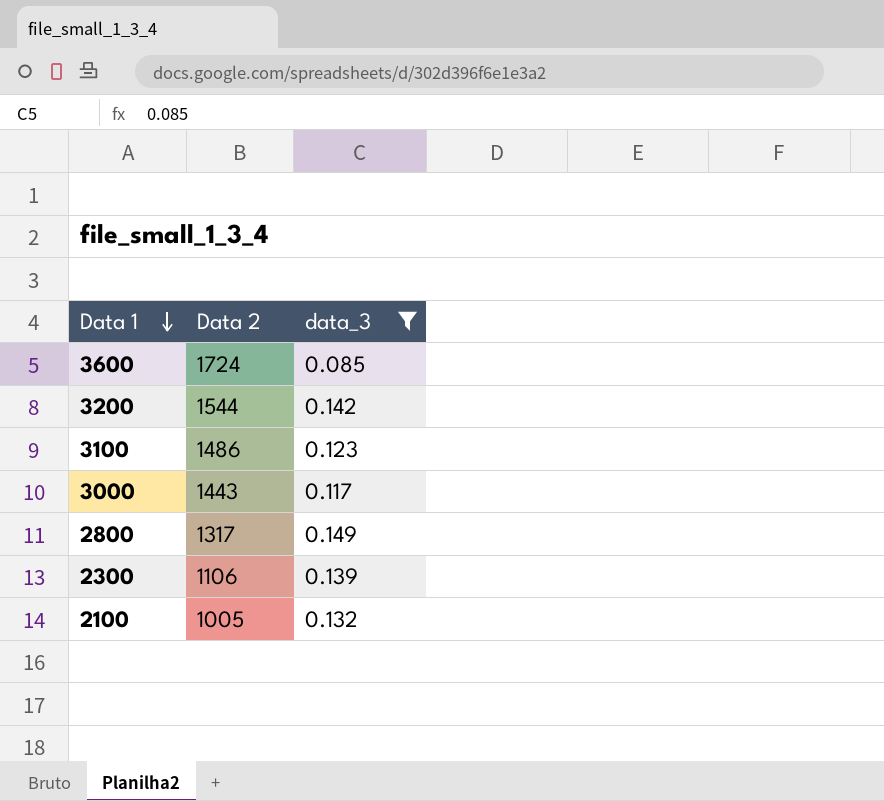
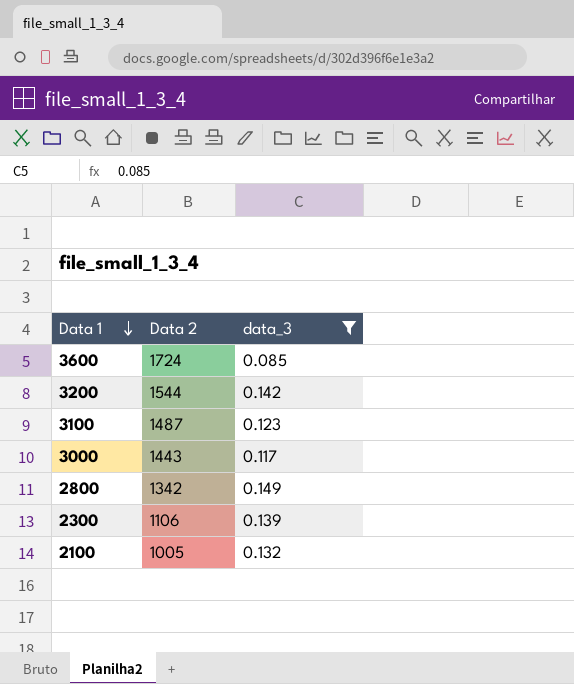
3100 | Data 2: 1486 -> 1487
2800 | Data 2: 1317 -> 1342

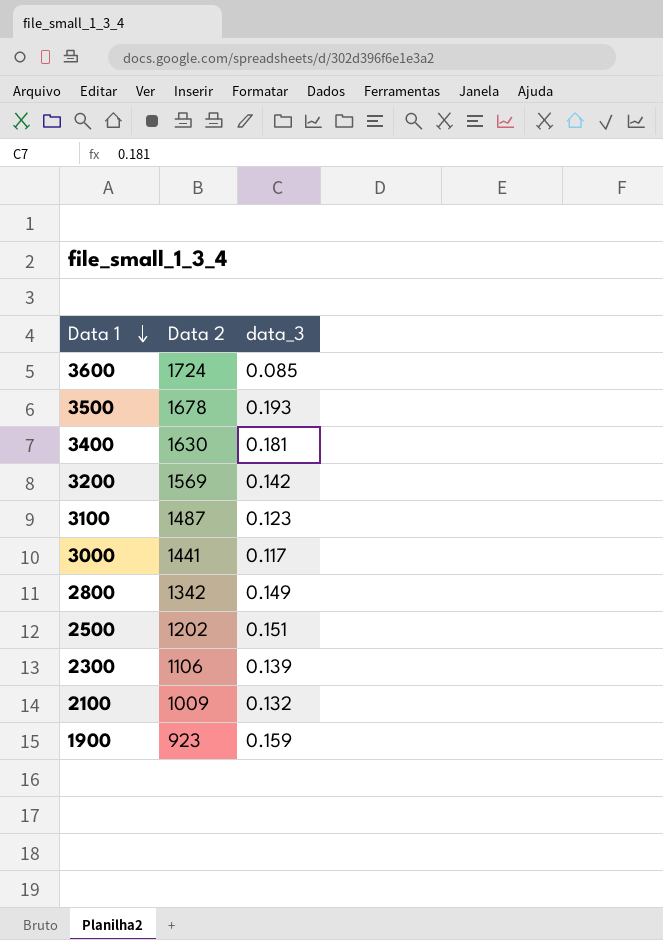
filter: data_3 <= 0.149 -> none
3200 | Data 2: 1544 -> 1569
3000 | Data 2: 1443 -> 1441
2100 | Data 2: 1005 -> 1009

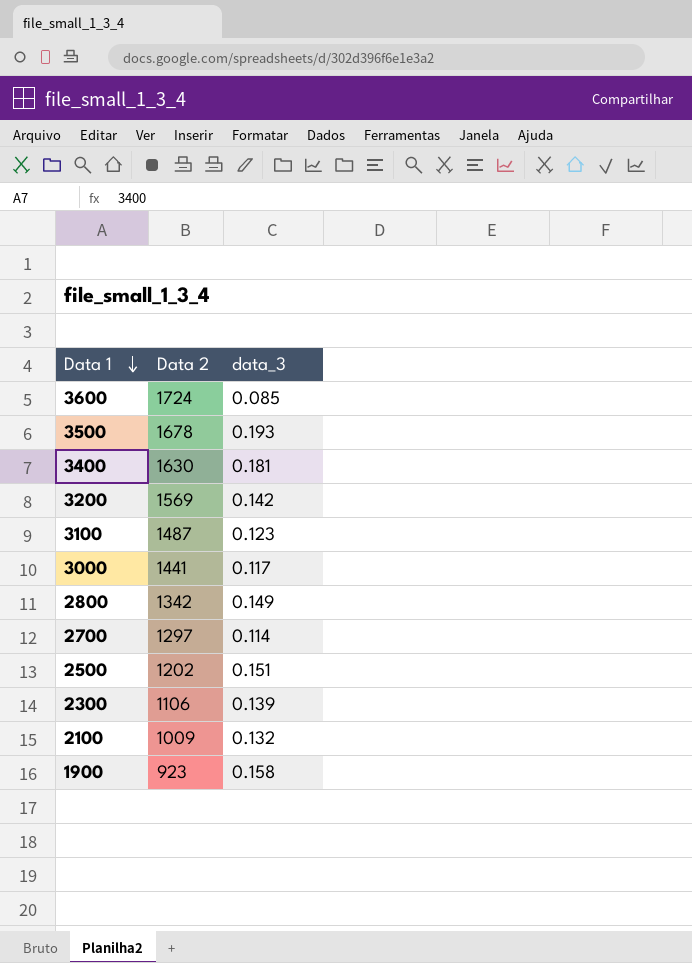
row 2700: none -> 1297 | 0.114
1900 | data_3: 0.159 -> 0.158

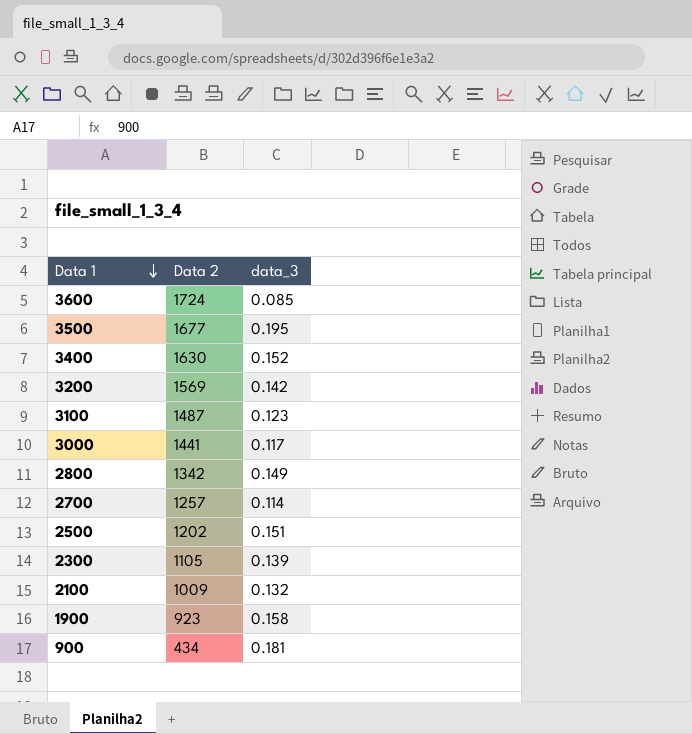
3500 | Data 2: 1678 -> 1677
3500 | data_3: 0.193 -> 0.195
3400 | data_3: 0.181 -> 0.152
2700 | Data 2: 1297 -> 1257
2300 | Data 2: 1106 -> 1105
row 900: none -> 434 | 0.181

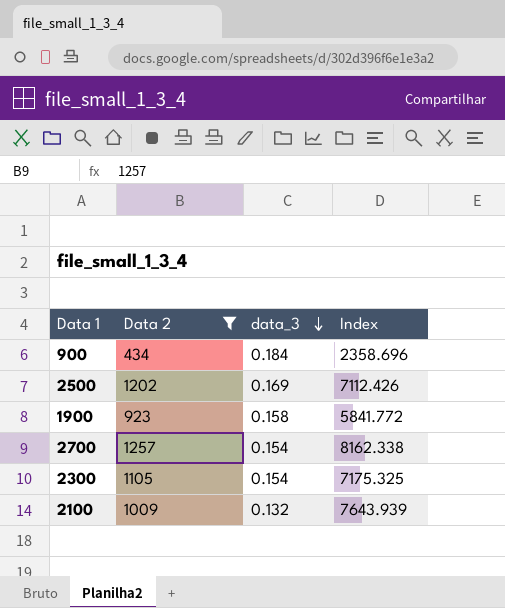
filter: none -> Data 2 <= 1257
row order: Data 1 descending -> data_3 descending
column Index | formula: none -> [Data 2] / [data_3]
900 | data_3: 0.181 -> 0.184
2500 | data_3: 0.151 -> 0.169
2700 | data_3: 0.114 -> 0.154
2300 | data_3: 0.139 -> 0.154

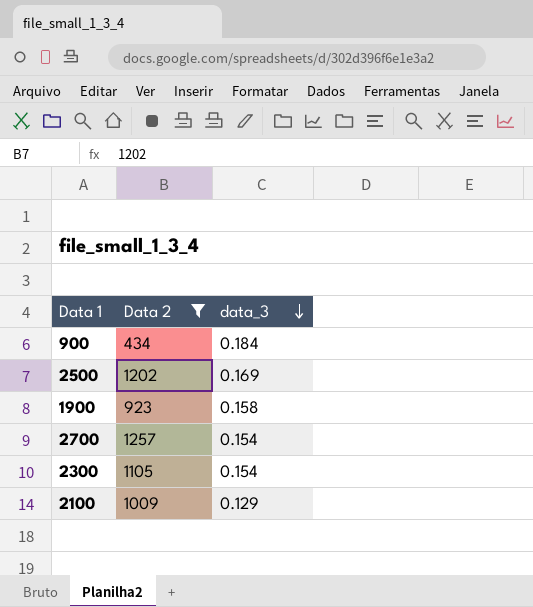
column Index | formula: [Data 2] / [data_3] -> none
2100 | data_3: 0.132 -> 0.129

